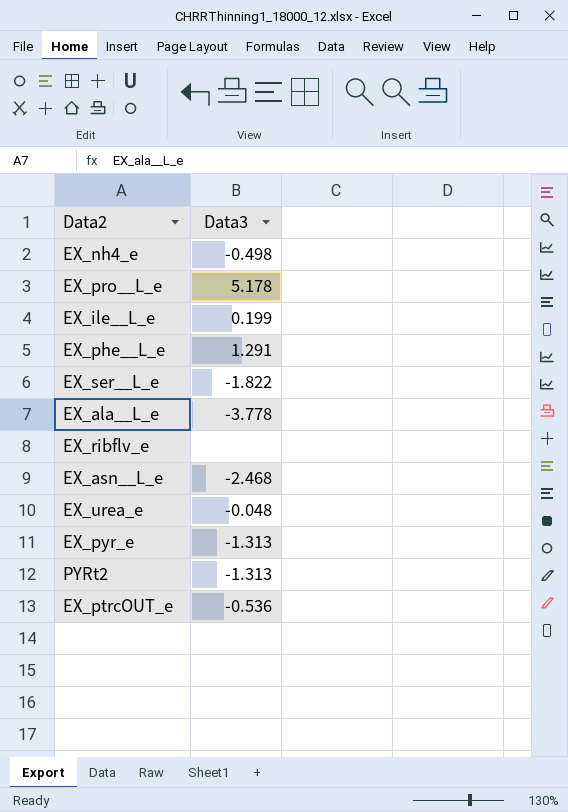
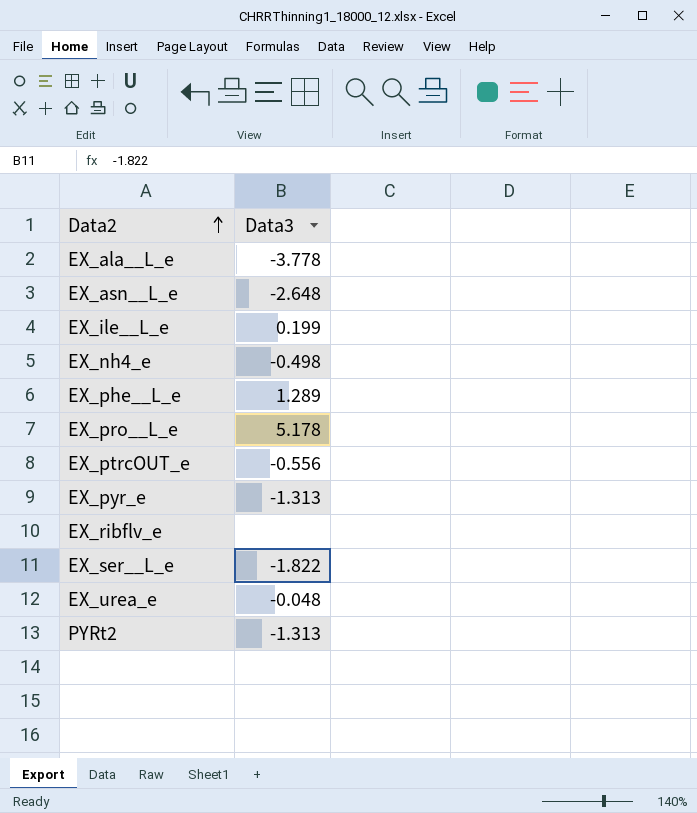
row order: none -> Data2 ascending
EX_asn__L_e | Data3: -2.468 -> -2.648
EX_phe__L_e | Data3: 1.291 -> 1.289
EX_ptrcOUT_e | Data3: -0.536 -> -0.556

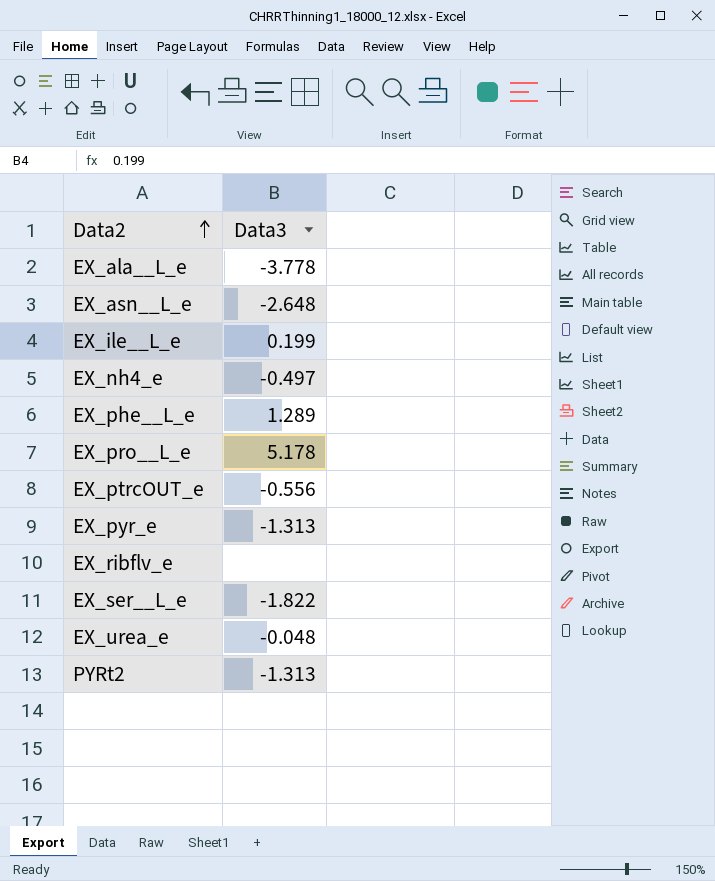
EX_nh4_e | Data3: -0.498 -> -0.497

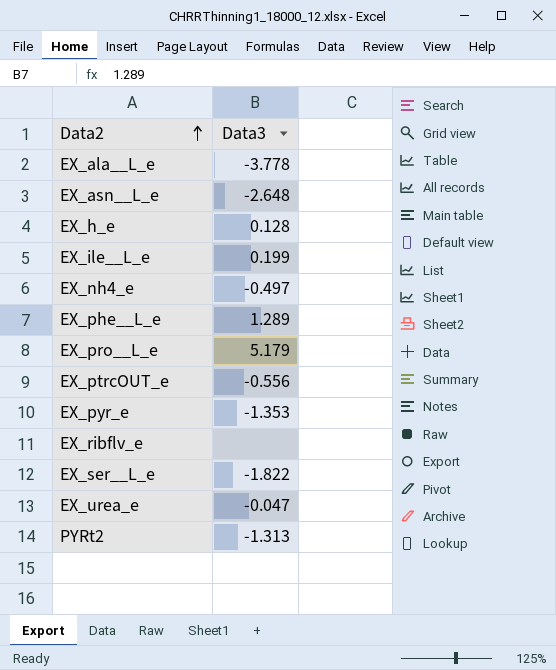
row EX_h_e: none -> 0.128
EX_pro__L_e | Data3: 5.178 -> 5.179
EX_pyr_e | Data3: -1.313 -> -1.353
EX_urea_e | Data3: -0.048 -> -0.047

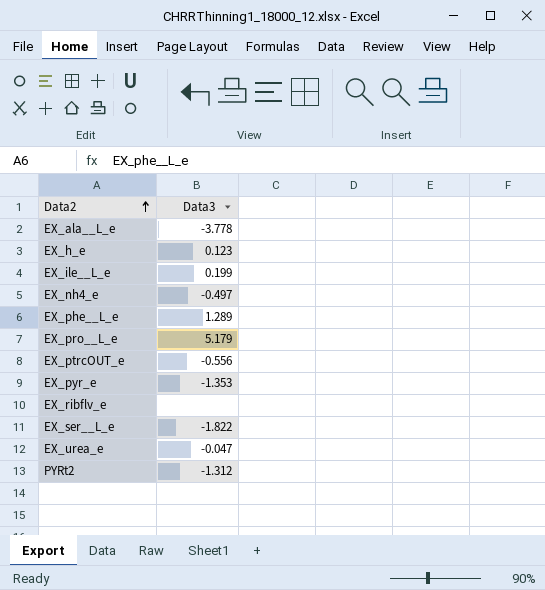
row EX_asn__L_e: -2.648 -> none
EX_h_e | Data3: 0.128 -> 0.123
PYRt2 | Data3: -1.313 -> -1.312

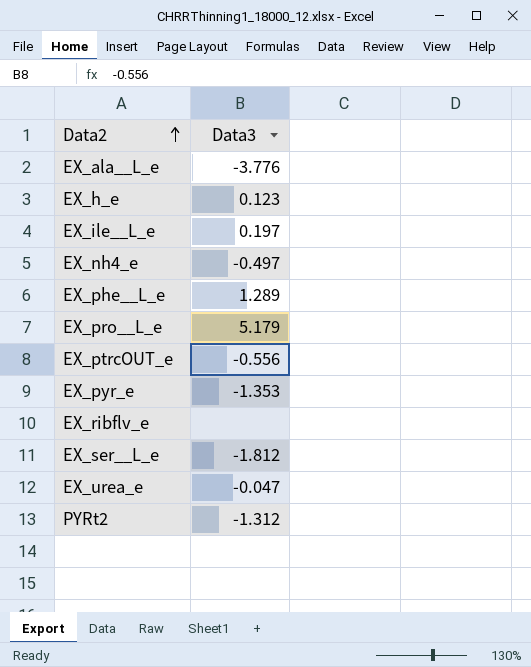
EX_ala__L_e | Data3: -3.778 -> -3.776
EX_ile__L_e | Data3: 0.199 -> 0.197
EX_ser__L_e | Data3: -1.822 -> -1.812

